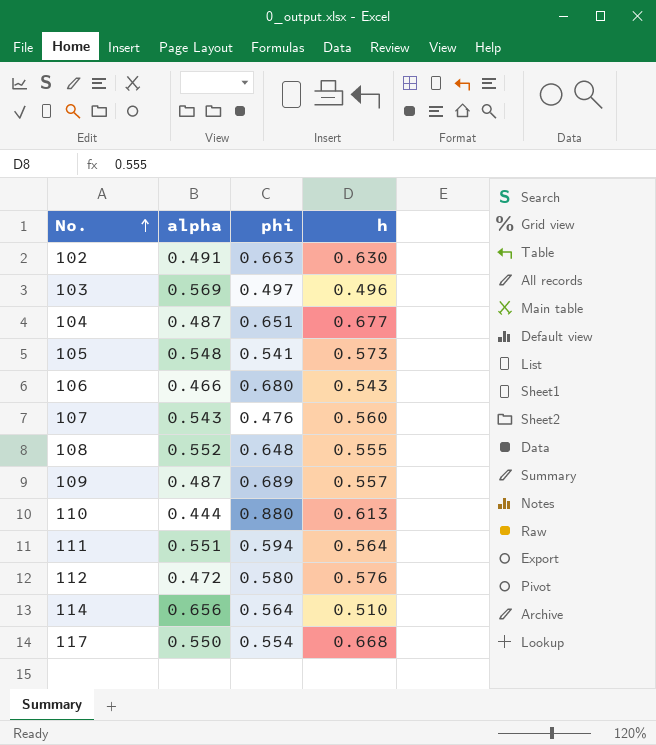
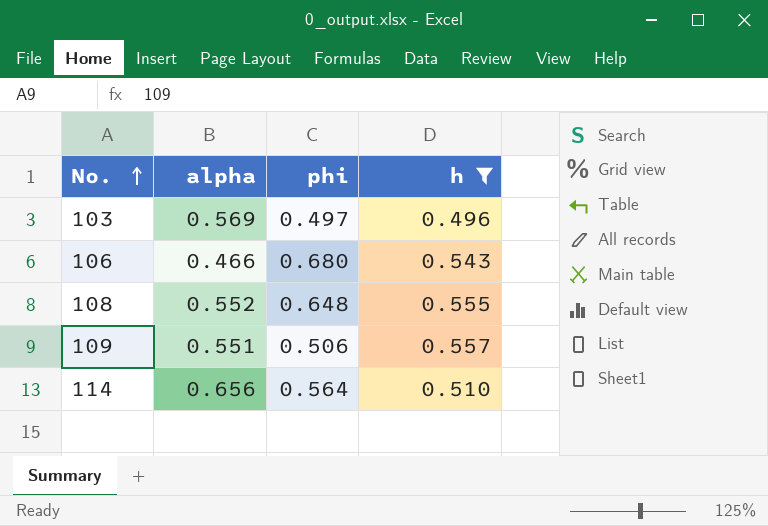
filter: none -> h <= 0.557
109 | alpha: 0.487 -> 0.551
109 | phi: 0.689 -> 0.506

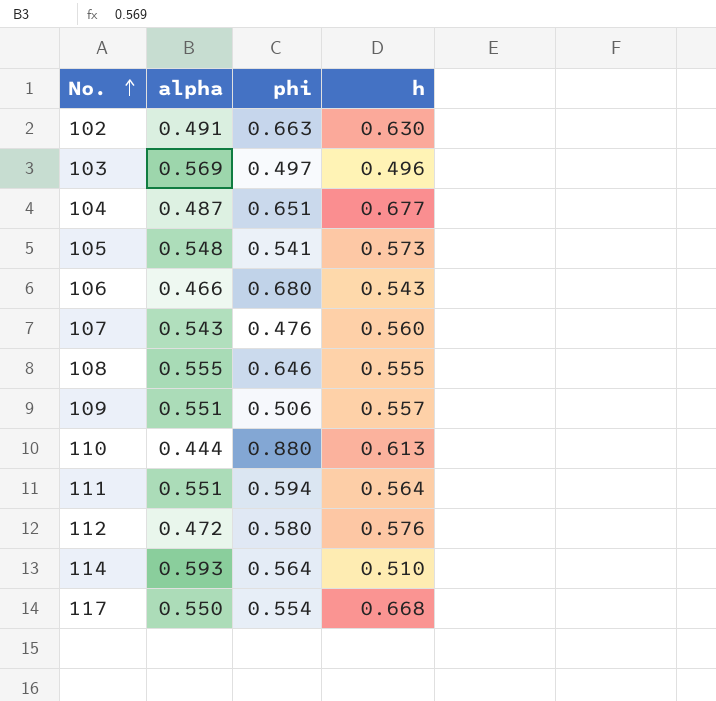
filter: h <= 0.557 -> none
108 | alpha: 0.552 -> 0.555
108 | phi: 0.648 -> 0.646
114 | alpha: 0.656 -> 0.593

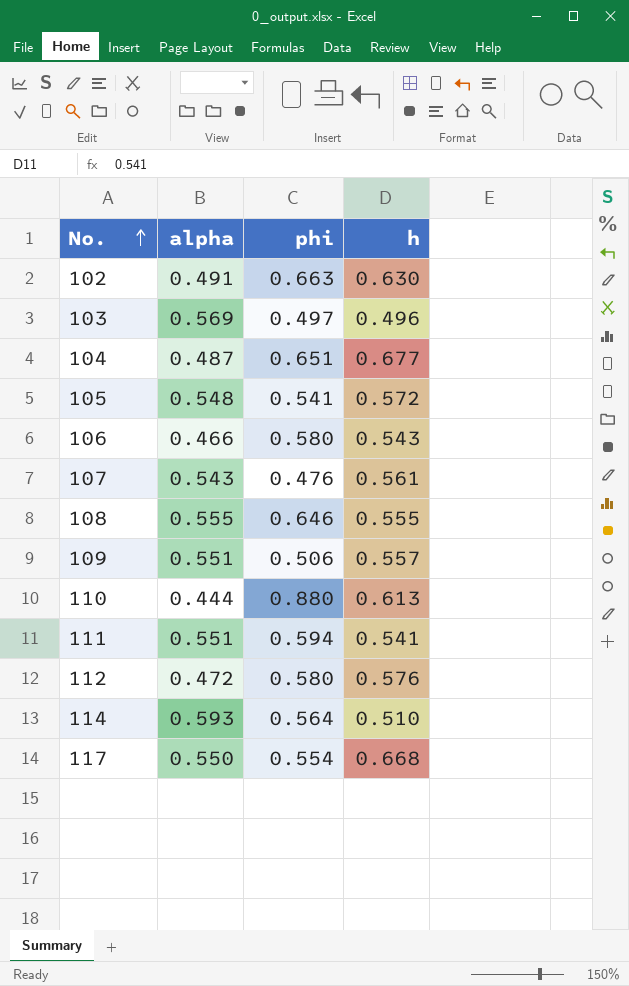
105 | h: 0.573 -> 0.572
106 | phi: 0.680 -> 0.580
107 | h: 0.560 -> 0.561
111 | h: 0.564 -> 0.541

